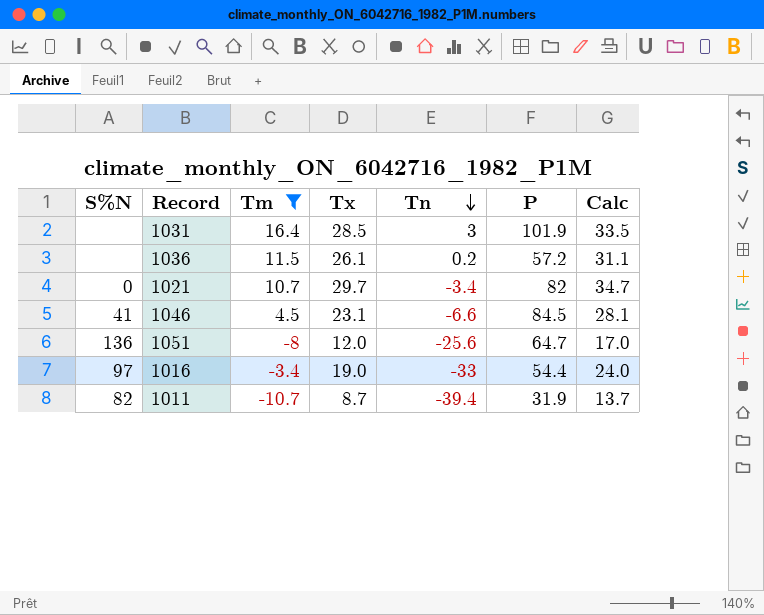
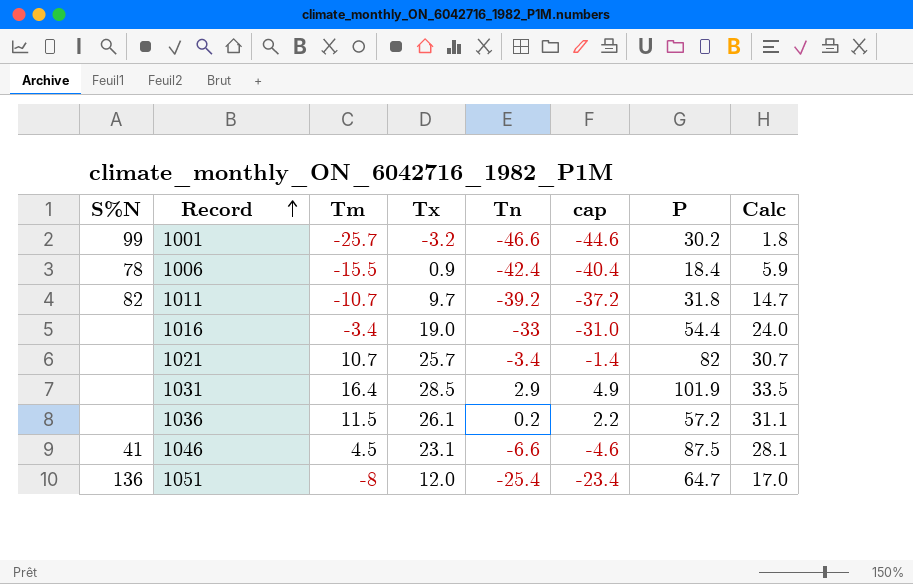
filter: Tm >= -10.7 -> none
row order: Tn descending -> Record ascending
column cap | formula: none -> [Tn] + 2
1011 | Tx: 8.7 -> 9.7
1011 | Tn: -39.4 -> -39.2
1011 | P: 31.9 -> 31.8
1011 | Calc: 13.7 -> 14.7
1016 | S%N: 97 -> none
1021 | S%N: 0 -> none
1021 | Tx: 29.7 -> 25.7
1021 | Calc: 34.7 -> 30.7
1031 | Tn: 3 -> 2.9
1046 | P: 84.5 -> 87.5
1051 | Tn: -25.6 -> -25.4

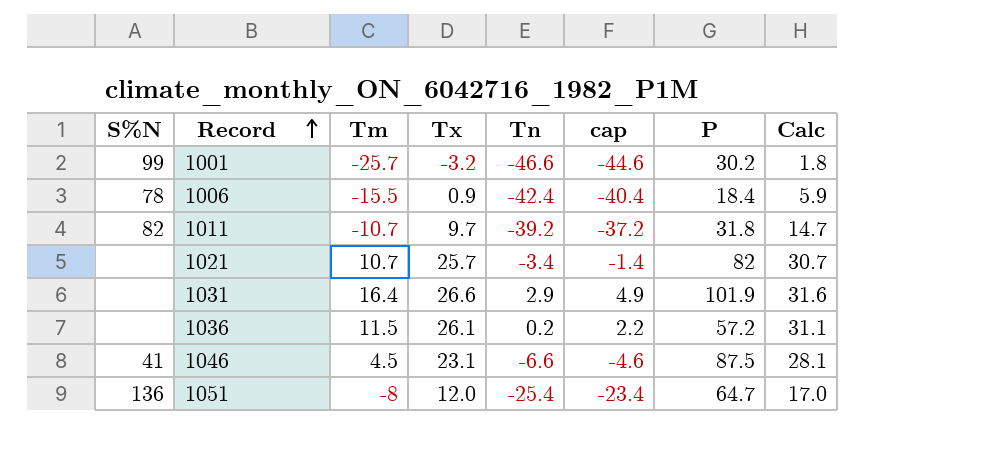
row 1016: none | -3.4 | 19.0 | -33 | -31.0 | 54.4 | 24.0 -> none
1031 | Tx: 28.5 -> 26.6
1031 | Calc: 33.5 -> 31.6

